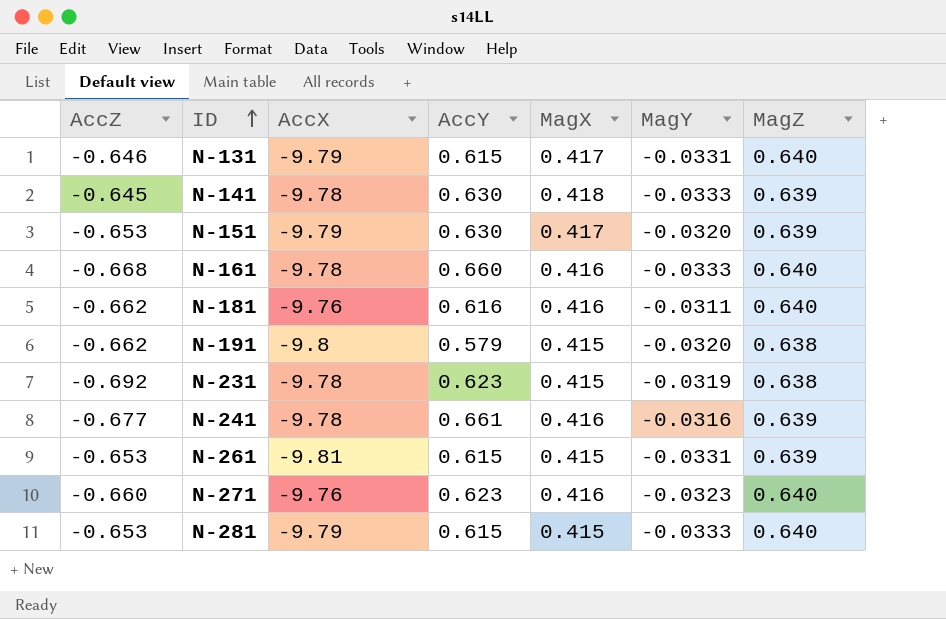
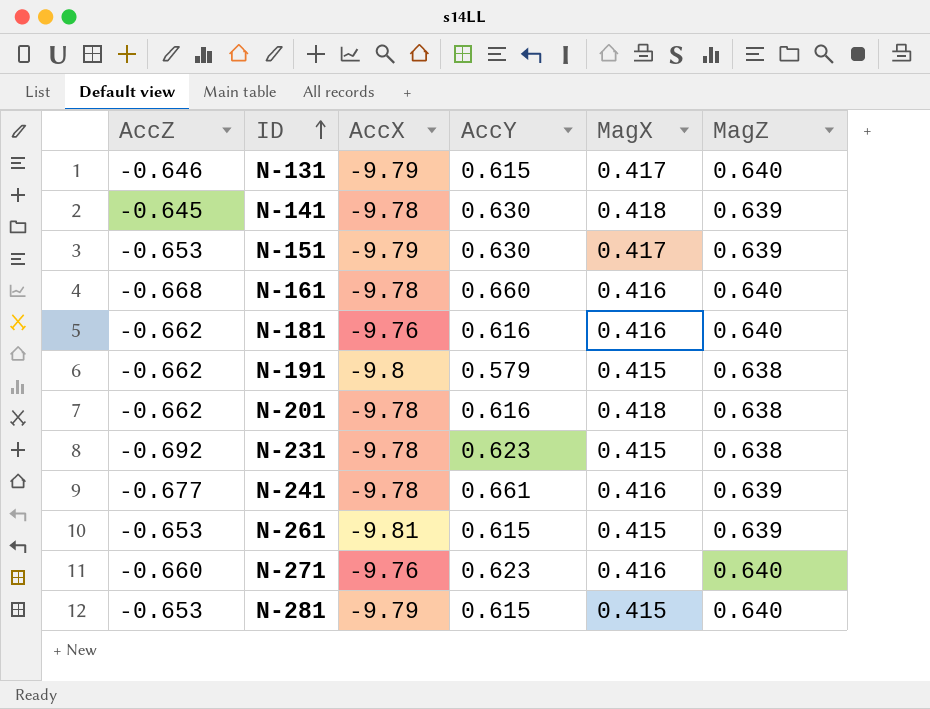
column MagY | position: 6 -> none
row N-201: none -> -0.662 | -9.78 | 0.616 | 0.418 | 0.638

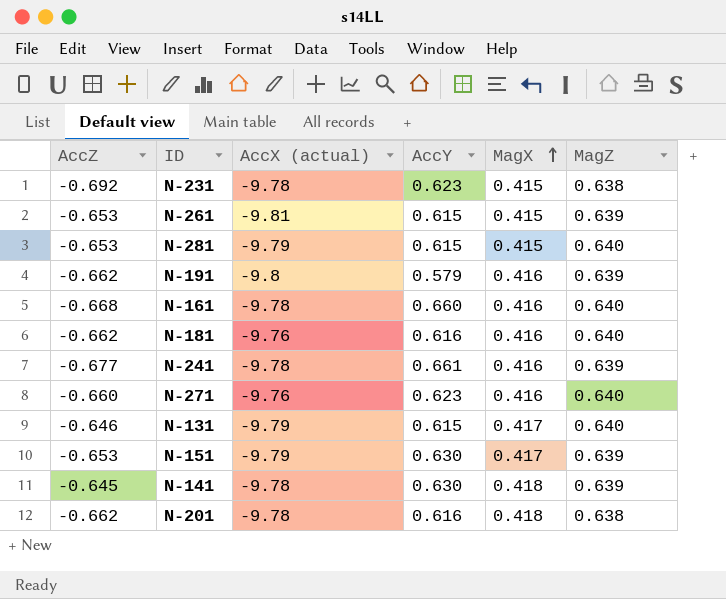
row order: ID ascending -> MagX ascending
column name: AccX -> AccX (actual)
N-191 | MagX: 0.415 -> 0.416
N-191 | MagZ: 0.638 -> 0.639

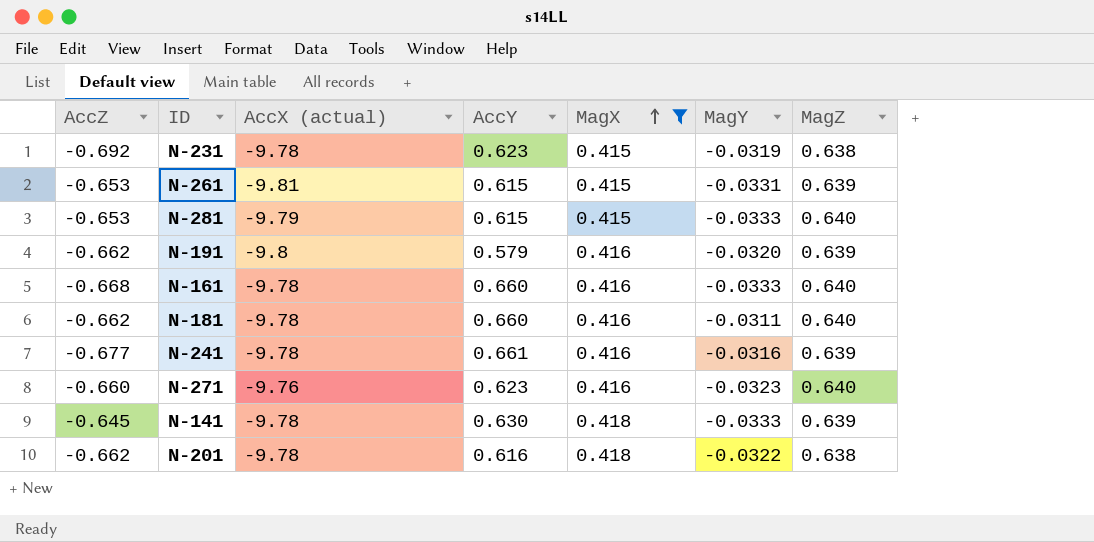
filter: none -> MagX != 0.417
column MagY | position: none -> 6
N-181 | AccX (actual): -9.76 -> -9.78
N-181 | AccY: 0.616 -> 0.660

